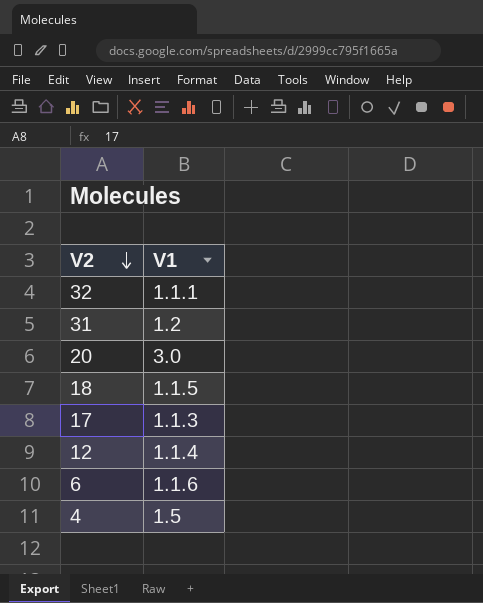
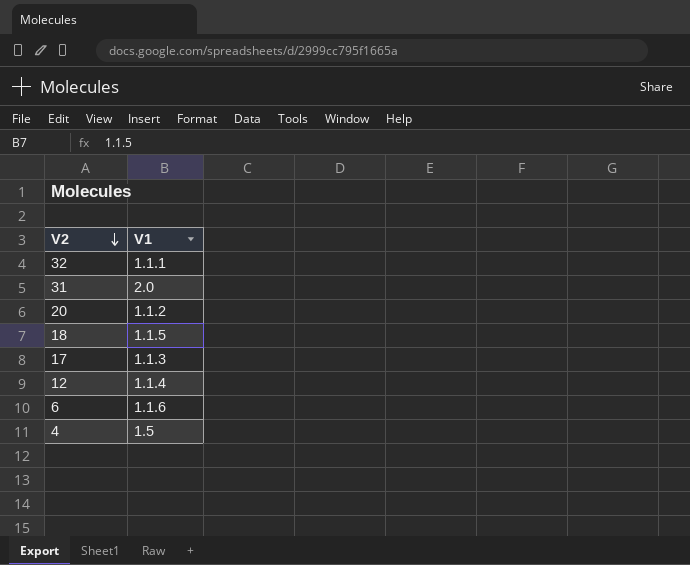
31 | V1: 1.2 -> 2.0
20 | V1: 3.0 -> 1.1.2

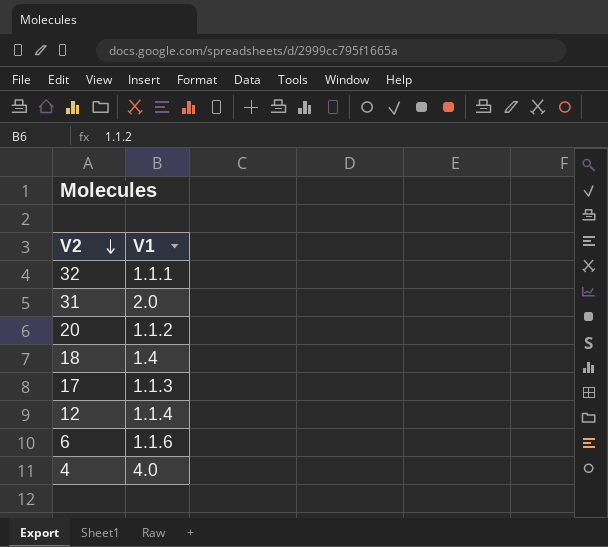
18 | V1: 1.1.5 -> 1.4
4 | V1: 1.5 -> 4.0

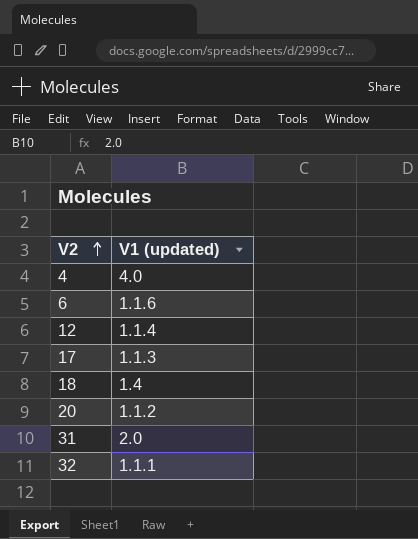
row order: V2 descending -> V2 ascending
column name: V1 -> V1 (updated)

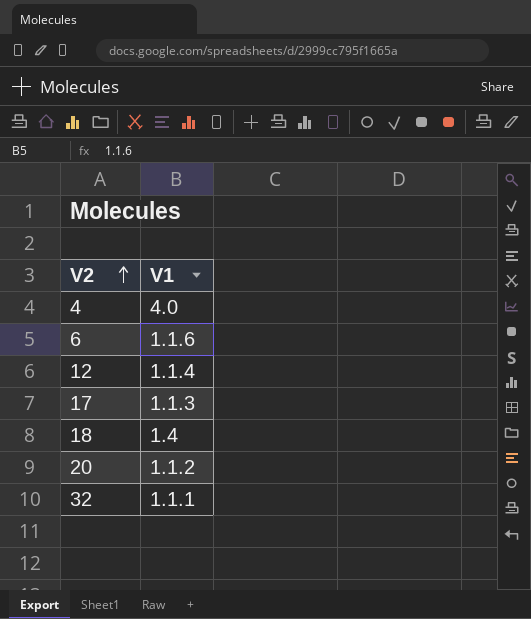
column name: V1 (updated) -> V1
row 31: 2.0 -> none

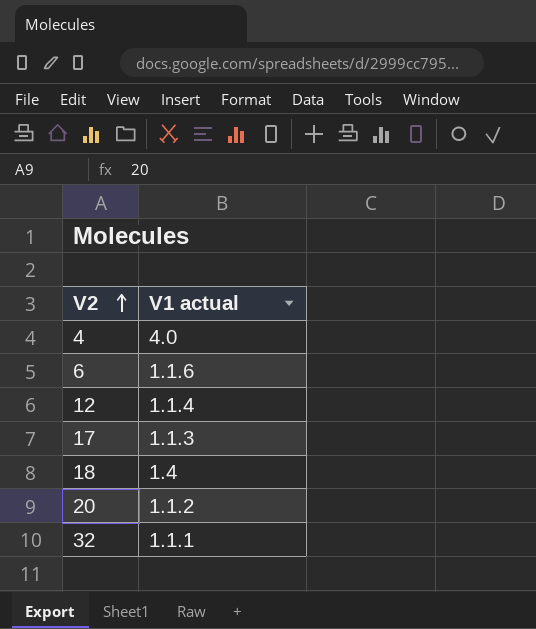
column name: V1 -> V1 actual

